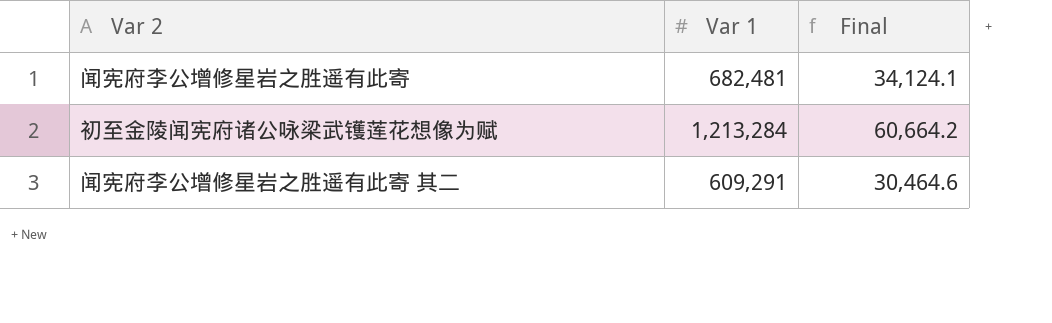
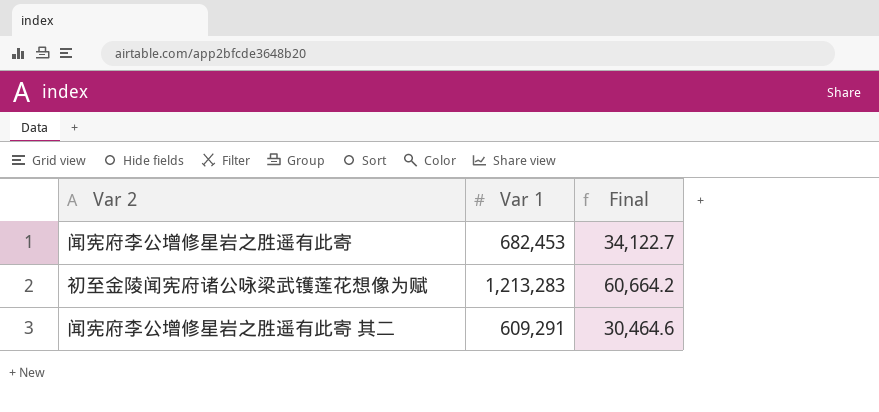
闻宪府李公增修星岩之胜遥有此寄 | Var 1: 682,481 -> 682,453
闻宪府李公增修星岩之胜遥有此寄 | Final: 34,124.1 -> 34,122.7
初至金陵闻宪府诸公咏梁武镬莲花想像为赋 | Var 1: 1,213,284 -> 1,213,283

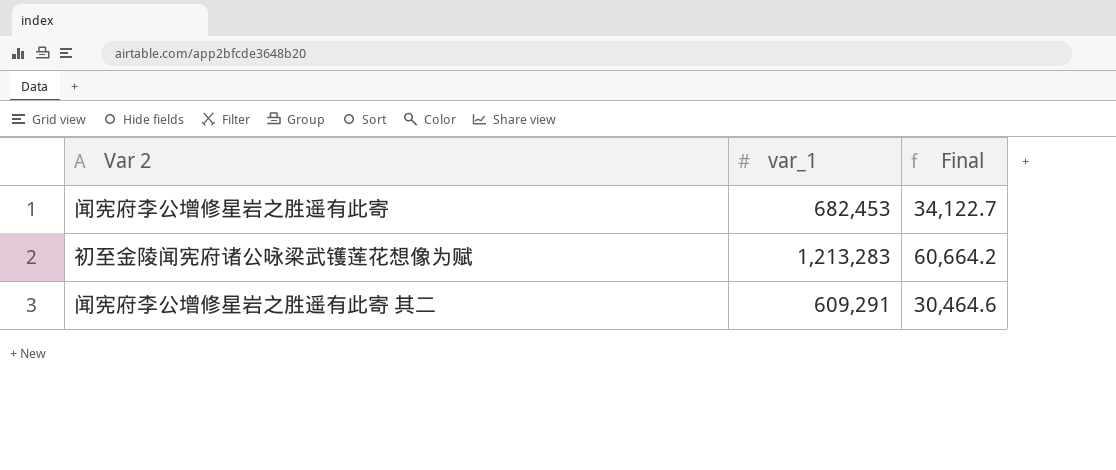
column name: Var 1 -> var_1

